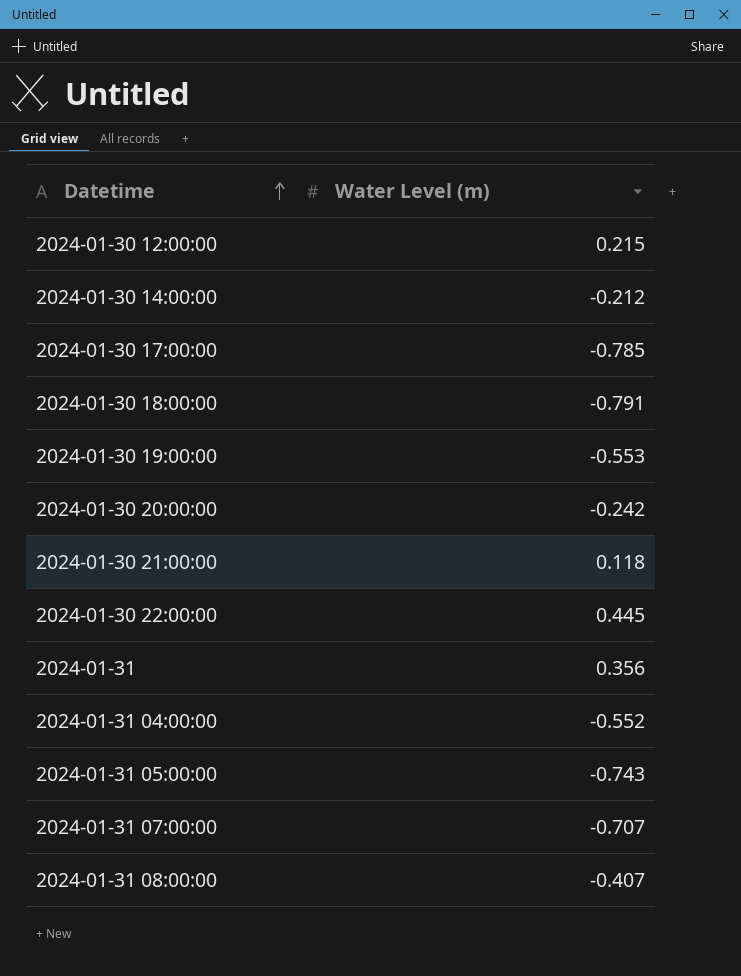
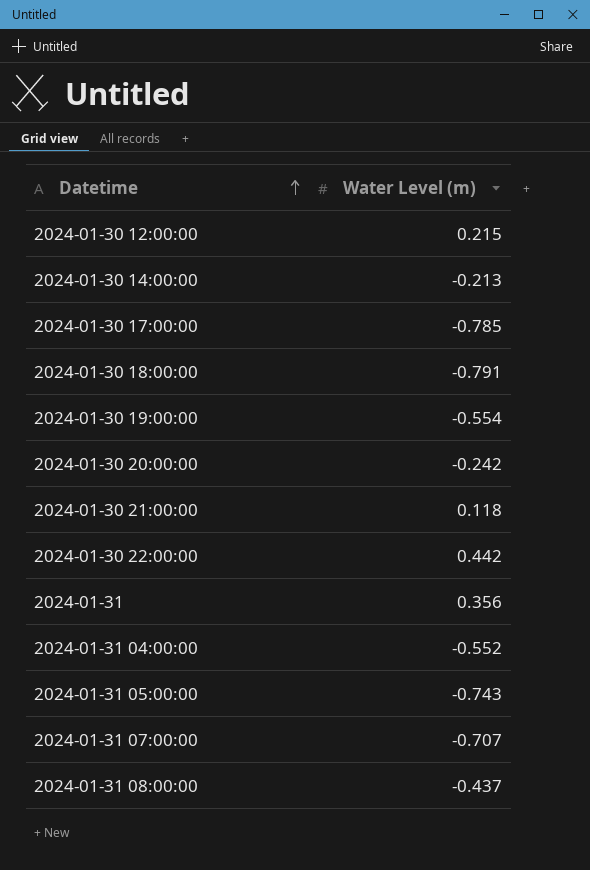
2024-01-30 14:00:00 | Water Level (m): -0.212 -> -0.213
2024-01-30 19:00:00 | Water Level (m): -0.553 -> -0.554
2024-01-30 22:00:00 | Water Level (m): 0.445 -> 0.442
2024-01-31 08:00:00 | Water Level (m): -0.407 -> -0.437

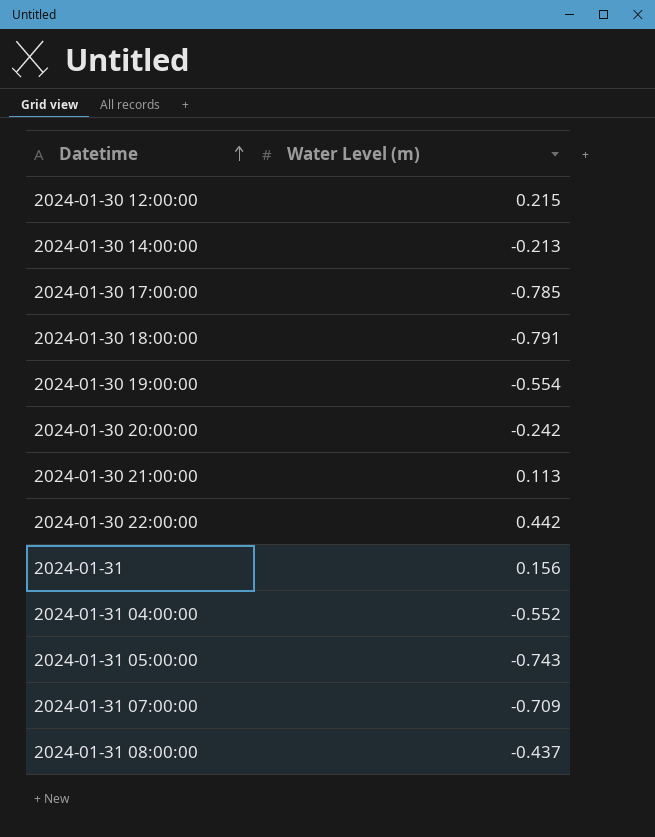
2024-01-30 21:00:00 | Water Level (m): 0.118 -> 0.113
2024-01-31 | Water Level (m): 0.356 -> 0.156
2024-01-31 07:00:00 | Water Level (m): -0.707 -> -0.709

